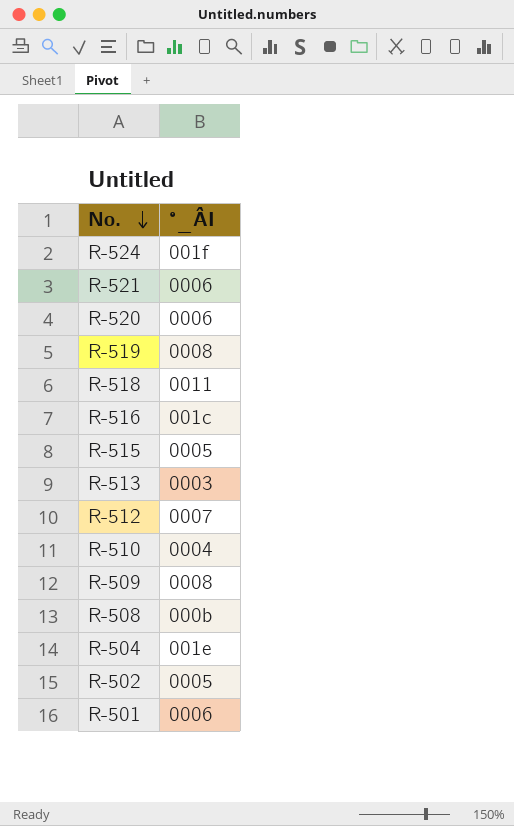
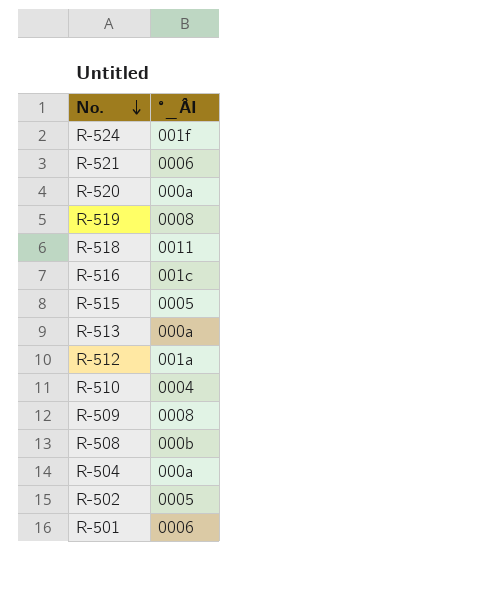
R-520 | °_ÂI: 0006 -> 000a
R-513 | °_ÂI: 0003 -> 000a
R-512 | °_ÂI: 0007 -> 001a
R-504 | °_ÂI: 001e -> 000a

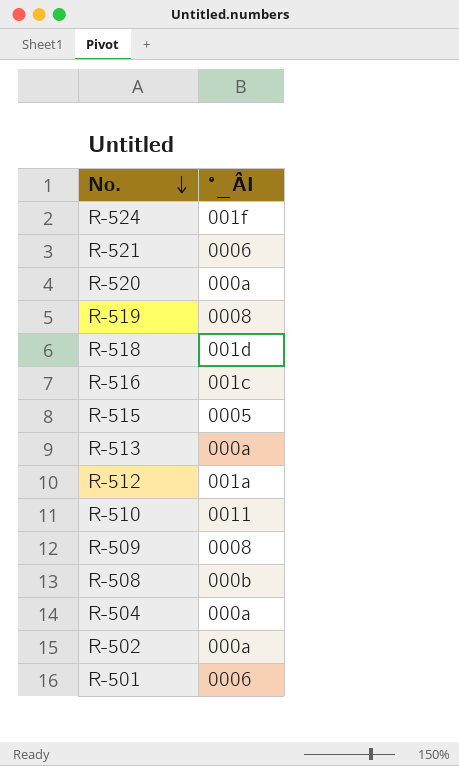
R-518 | °_ÂI: 0011 -> 001d
R-510 | °_ÂI: 0004 -> 0011
R-502 | °_ÂI: 0005 -> 000a

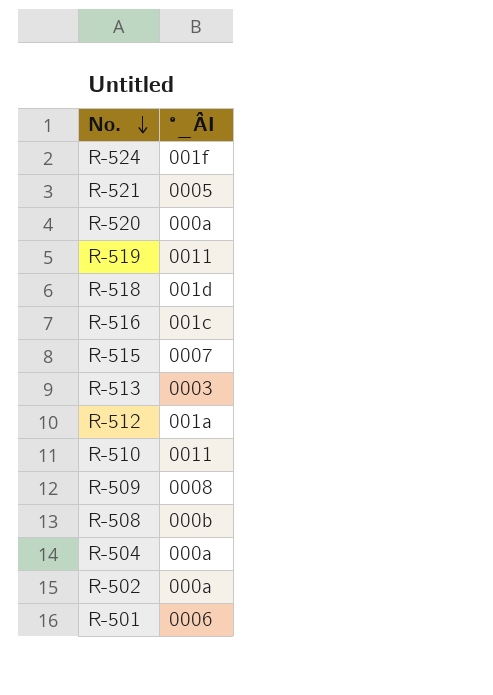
R-521 | °_ÂI: 0006 -> 0005
R-519 | °_ÂI: 0008 -> 0011
R-515 | °_ÂI: 0005 -> 0007
R-513 | °_ÂI: 000a -> 0003

